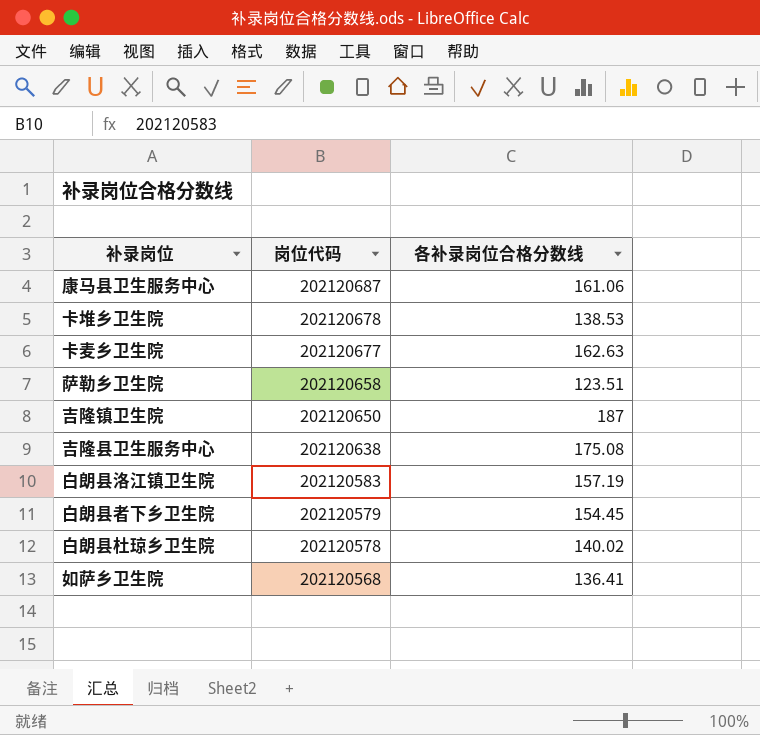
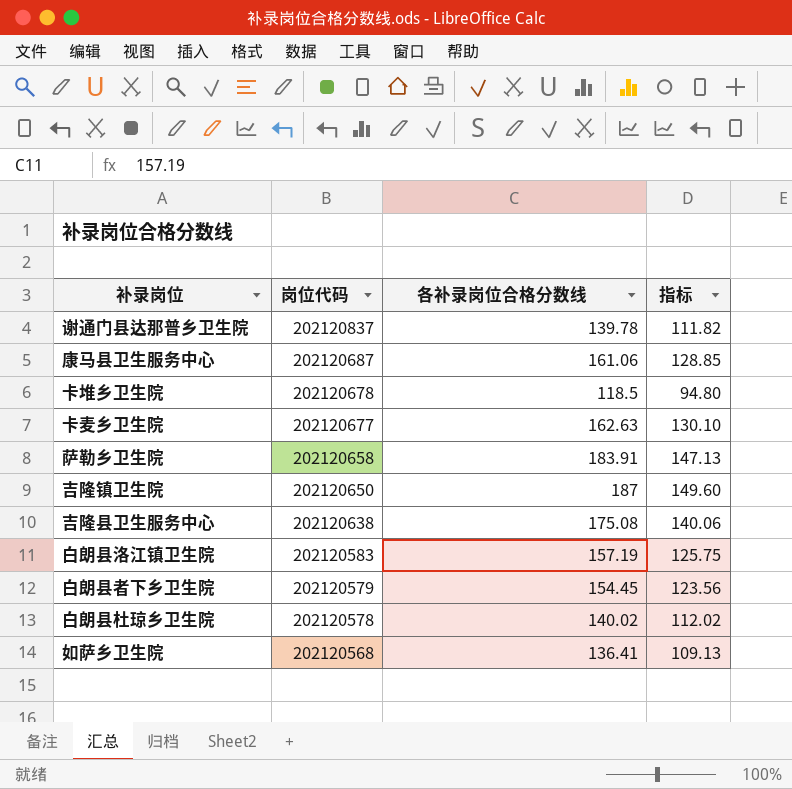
column 指标 | formula: none -> [各补录岗位合格分数线] * 0.8
row 谢通门县达那普乡卫生院: none -> 202120837 | 139.78 | 111.82
卡堆乡卫生院 | 各补录岗位合格分数线: 138.53 -> 118.5
萨勒乡卫生院 | 各补录岗位合格分数线: 123.51 -> 183.91

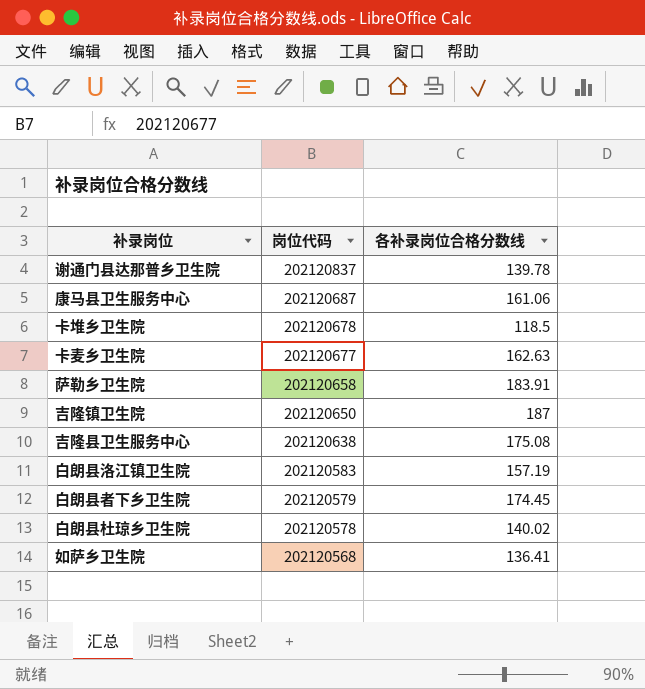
column 指标 | formula: [各补录岗位合格分数线] * 0.8 -> none
白朗县者下乡卫生院 | 各补录岗位合格分数线: 154.45 -> 174.45

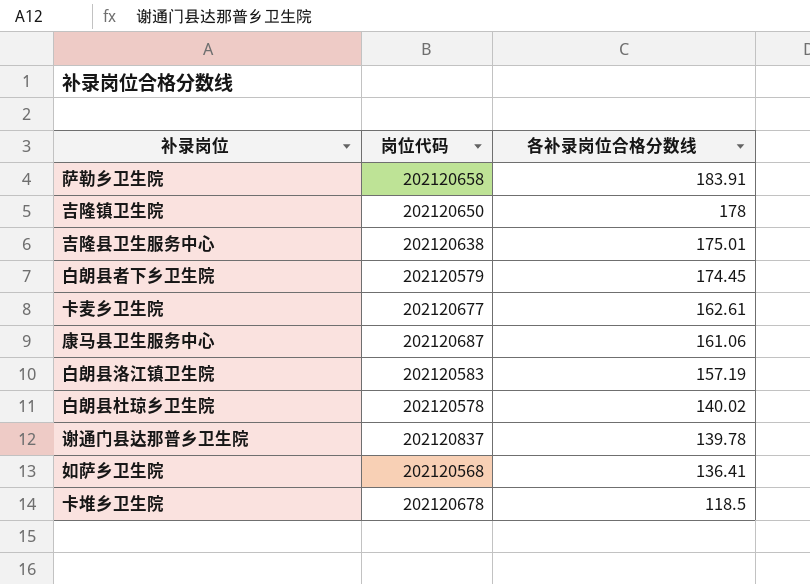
row order: 岗位代码 descending -> 各补录岗位合格分数线 descending
吉隆镇卫生院 | 各补录岗位合格分数线: 187 -> 178
吉隆县卫生服务中心 | 各补录岗位合格分数线: 175.08 -> 175.01
卡麦乡卫生院 | 各补录岗位合格分数线: 162.63 -> 162.61

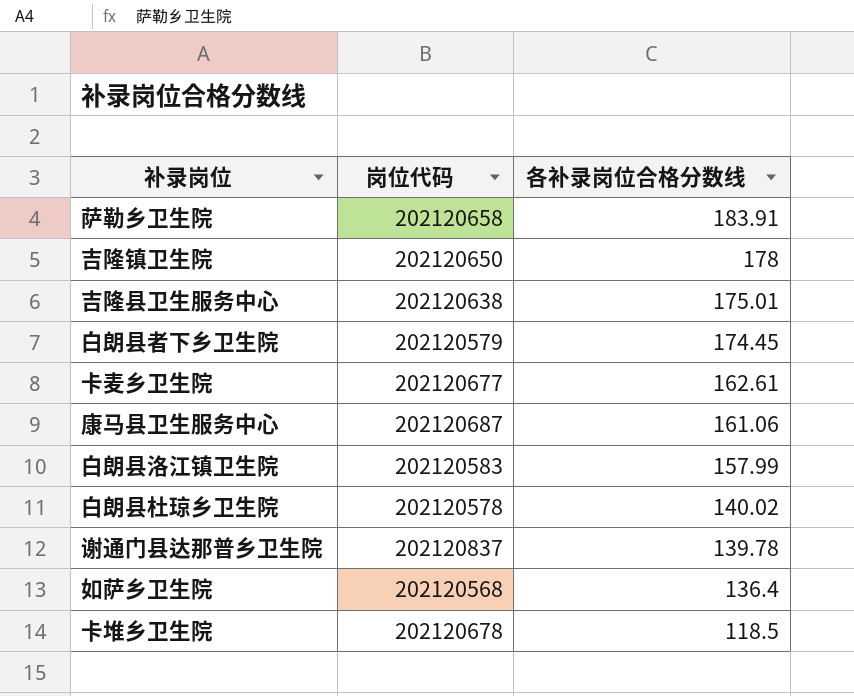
白朗县洛江镇卫生院 | 各补录岗位合格分数线: 157.19 -> 157.99
如萨乡卫生院 | 各补录岗位合格分数线: 136.41 -> 136.4

